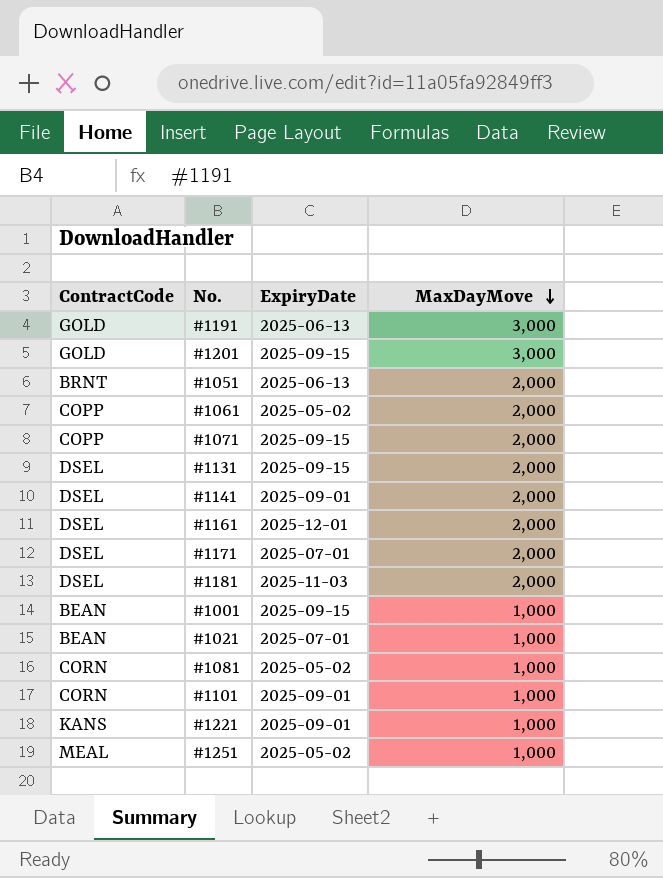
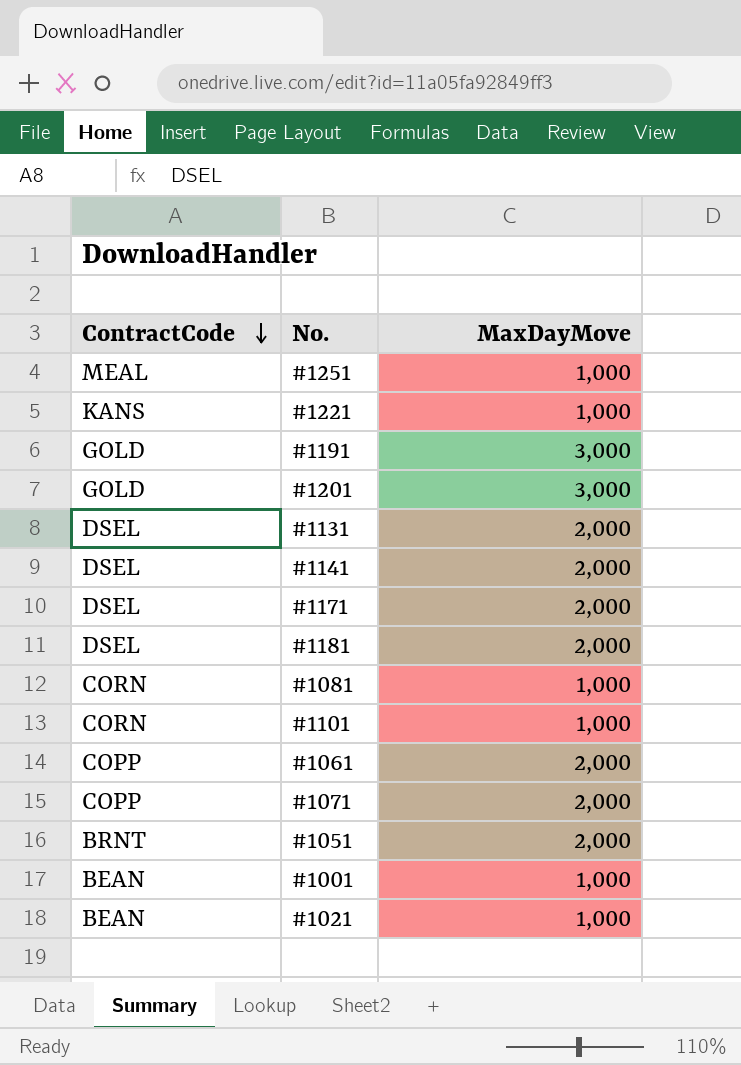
row order: MaxDayMove descending -> ContractCode descending
column ExpiryDate | position: 3 -> none
row #1161: DSEL | 2025-12-01 | 2,000 -> none

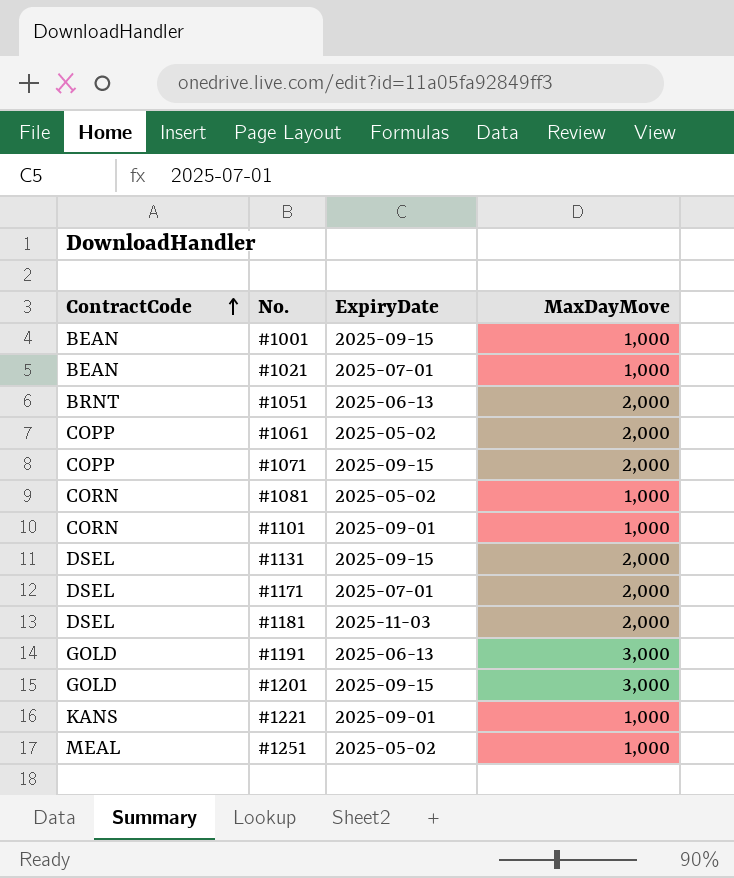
row order: ContractCode descending -> ContractCode ascending
column ExpiryDate | position: none -> 3
row #1141: DSEL | 2,000 -> none

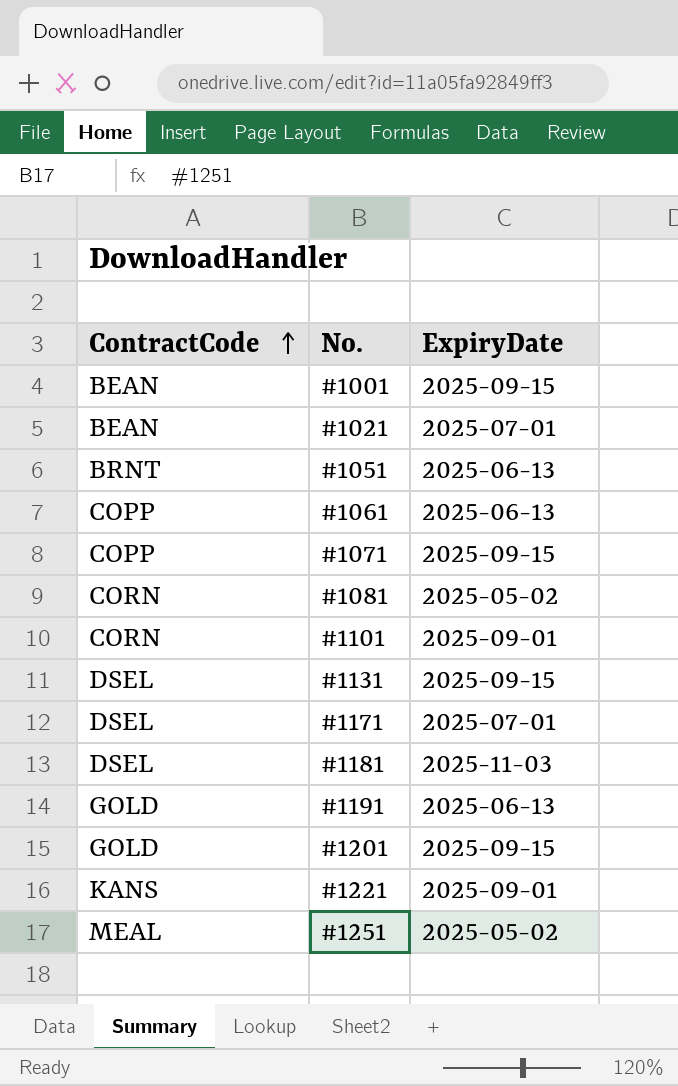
column MaxDayMove | position: 4 -> none
#1061 | ExpiryDate: 2025-05-02 -> 2025-06-13

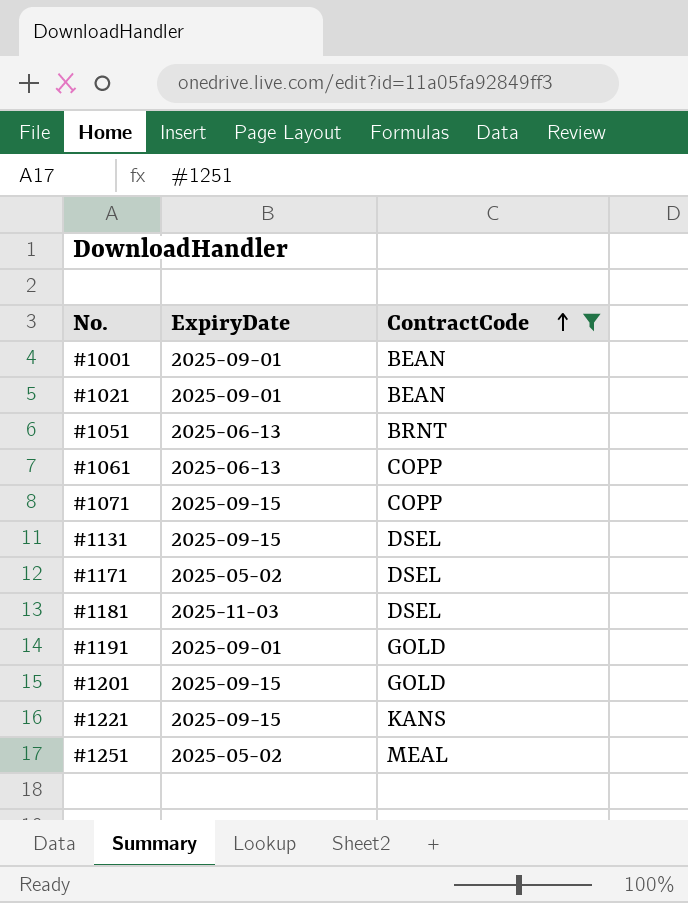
filter: none -> ContractCode != CORN
column ContractCode | position: 1 -> 3
#1001 | ExpiryDate: 2025-09-15 -> 2025-09-01
#1021 | ExpiryDate: 2025-07-01 -> 2025-09-01
#1171 | ExpiryDate: 2025-07-01 -> 2025-05-02
#1191 | ExpiryDate: 2025-06-13 -> 2025-09-01
#1221 | ExpiryDate: 2025-09-01 -> 2025-09-15

